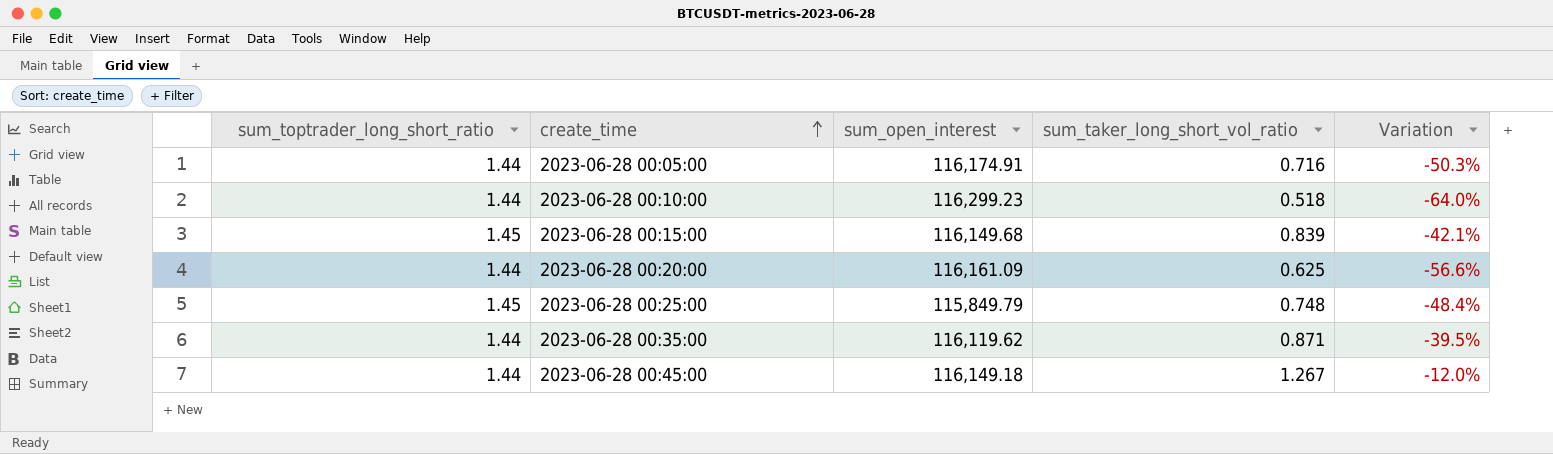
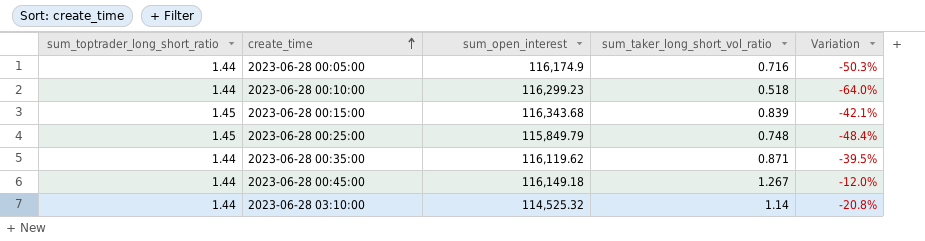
row 2023-06-28 00:20:00: 1.44 | 116,161.09 | 0.625 | -56.6% -> none
2023-06-28 00:05:00 | sum_open_interest: 116,174.91 -> 116,174.9
2023-06-28 00:15:00 | sum_open_interest: 116,149.68 -> 116,343.68
row 2023-06-28 03:10:00: none -> 1.44 | 114,525.32 | 1.14 | -20.8%

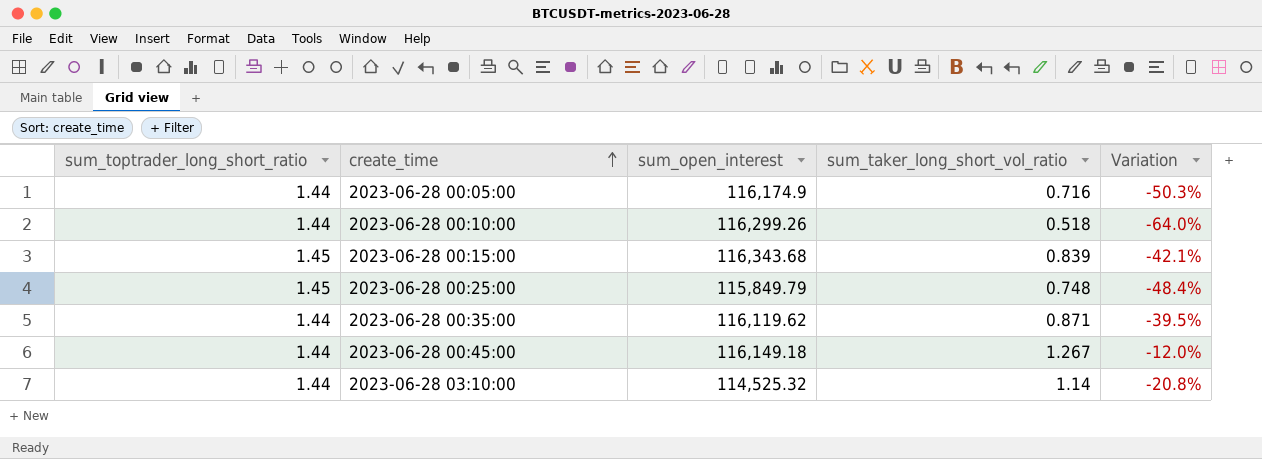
2023-06-28 00:10:00 | sum_open_interest: 116,299.23 -> 116,299.26

